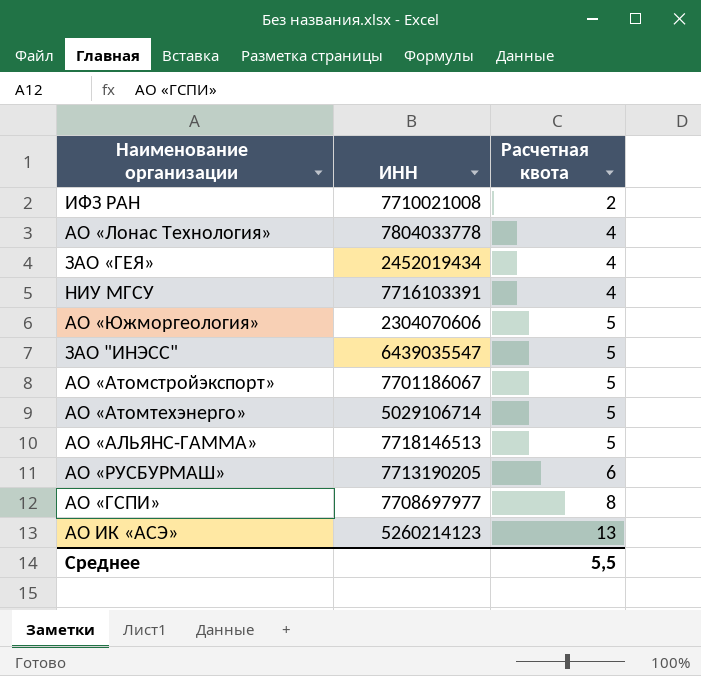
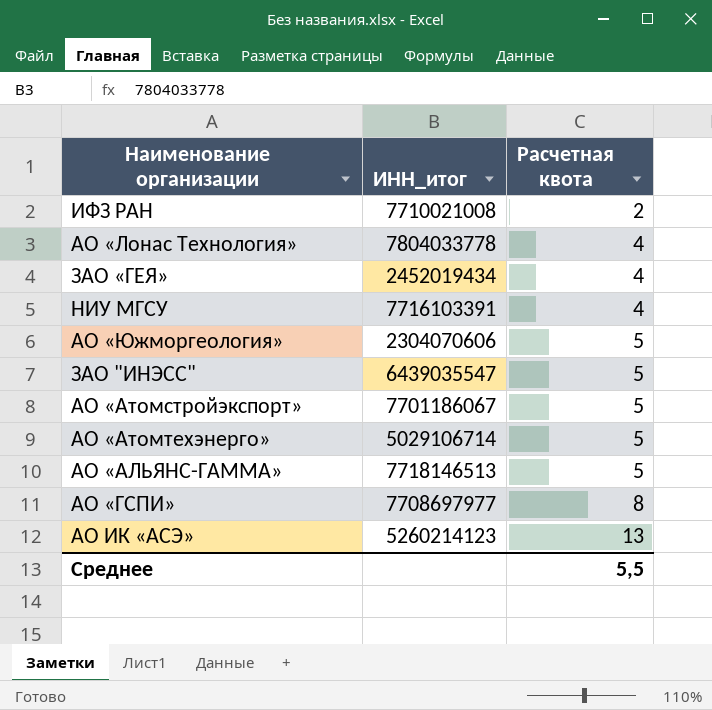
column name: ИНН -> ИНН_итог
row АО «РУСБУРМАШ»: 7713190205 | 6 -> none

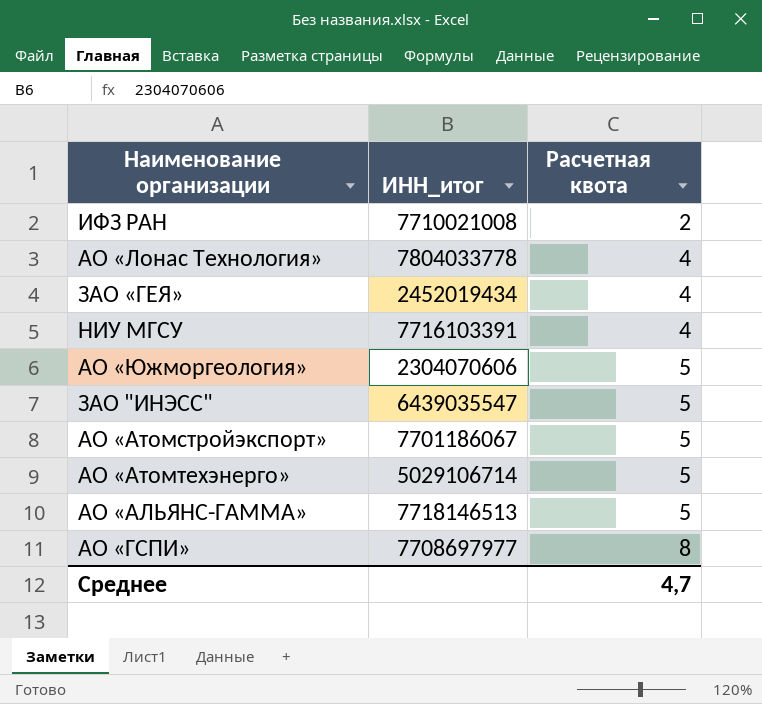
row АО ИК «АСЭ»: 5260214123 | 13 -> none
Среднее | Расчетная квота: 5,5 -> 4,7

